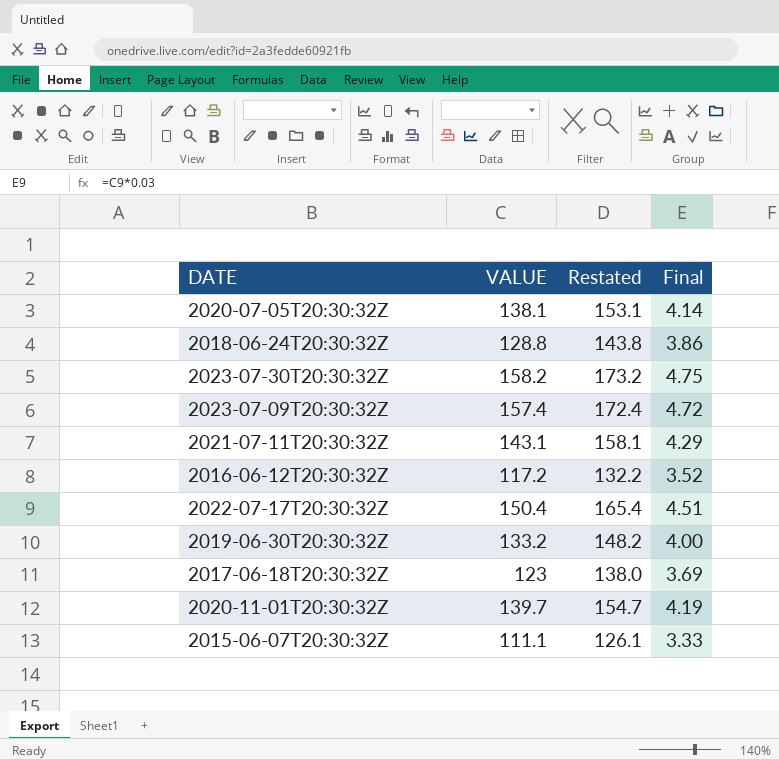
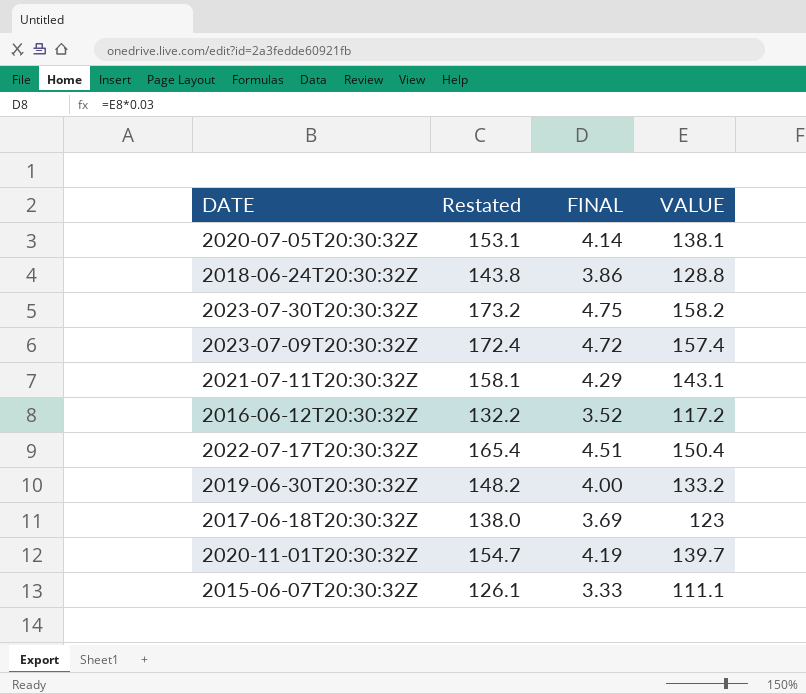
column name: Final -> FINAL
column VALUE | position: 2 -> 4

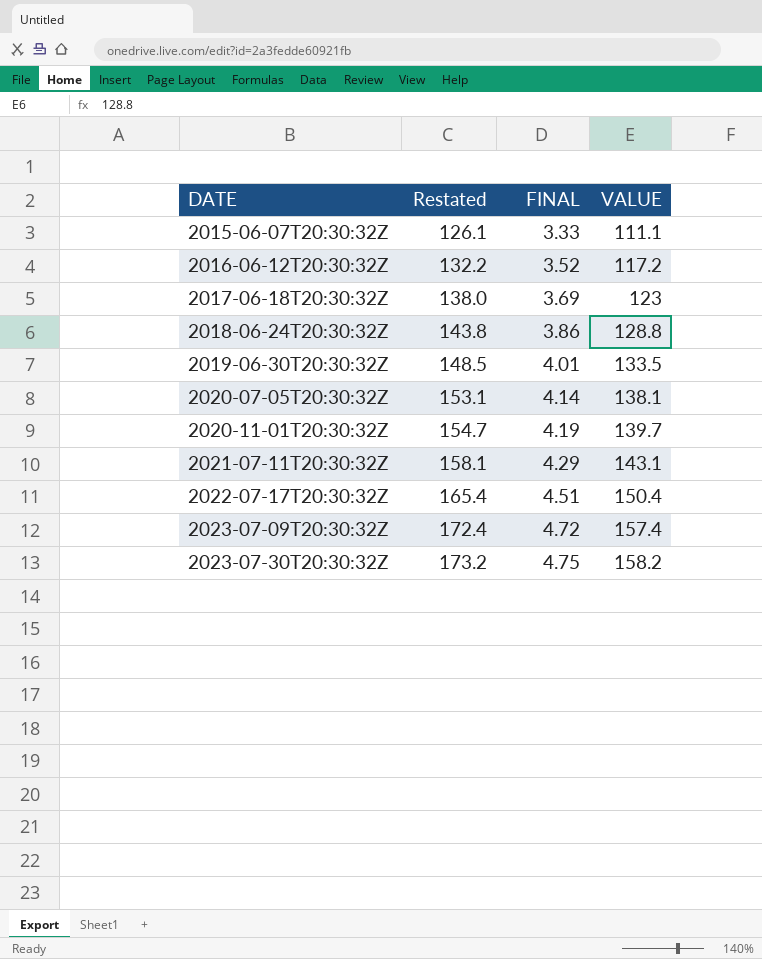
row order: none -> DATE ascending
2019-06-30T20:30:32Z | Restated: 148.2 -> 148.5
2019-06-30T20:30:32Z | FINAL: 4.00 -> 4.01
2019-06-30T20:30:32Z | VALUE: 133.2 -> 133.5

